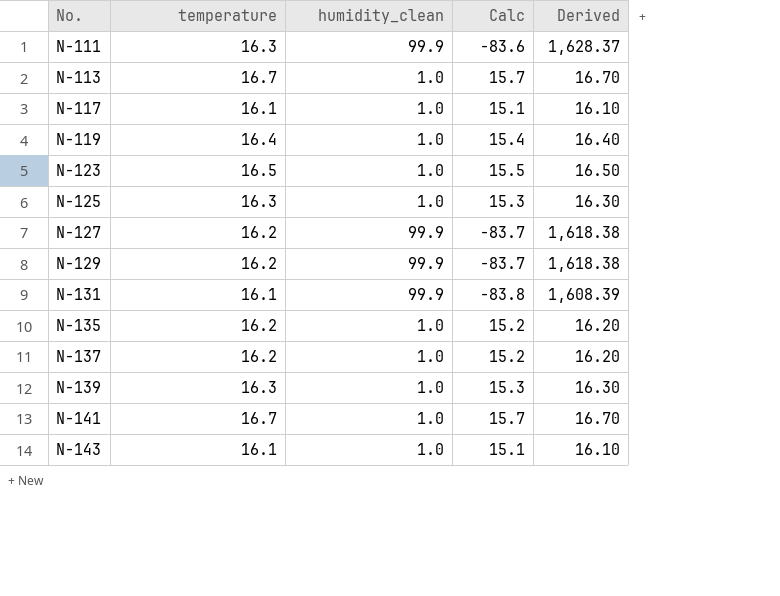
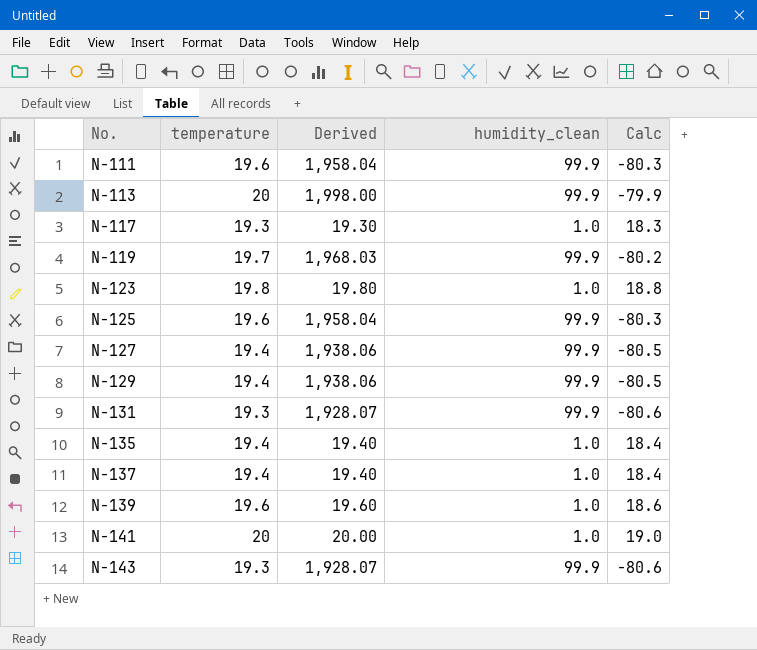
column Derived | position: 5 -> 3
N-111 | temperature: 16.3 -> 19.6
N-111 | Derived: 1,628.37 -> 1,958.04
N-111 | Calc: -83.6 -> -80.3
N-113 | temperature: 16.7 -> 20
N-113 | Derived: 16.70 -> 1,998.00
N-113 | humidity_clean: 1.0 -> 99.9
N-113 | Calc: 15.7 -> -79.9
N-117 | temperature: 16.1 -> 19.3
N-117 | Derived: 16.10 -> 19.30
N-117 | Calc: 15.1 -> 18.3
N-119 | temperature: 16.4 -> 19.7
N-119 | Derived: 16.40 -> 1,968.03
N-119 | humidity_clean: 1.0 -> 99.9
N-119 | Calc: 15.4 -> -80.2
N-123 | temperature: 16.5 -> 19.8
N-123 | Derived: 16.50 -> 19.80
N-123 | Calc: 15.5 -> 18.8
N-125 | temperature: 16.3 -> 19.6
N-125 | Derived: 16.30 -> 1,958.04
N-125 | humidity_clean: 1.0 -> 99.9
N-125 | Calc: 15.3 -> -80.3
N-127 | temperature: 16.2 -> 19.4
N-127 | Derived: 1,618.38 -> 1,938.06
N-127 | Calc: -83.7 -> -80.5
N-129 | temperature: 16.2 -> 19.4
N-129 | Derived: 1,618.38 -> 1,938.06
N-129 | Calc: -83.7 -> -80.5
N-131 | temperature: 16.1 -> 19.3
N-131 | Derived: 1,608.39 -> 1,928.07
N-131 | Calc: -83.8 -> -80.6
N-135 | temperature: 16.2 -> 19.4
N-135 | Derived: 16.20 -> 19.40
N-135 | Calc: 15.2 -> 18.4
N-137 | temperature: 16.2 -> 19.4
N-137 | Derived: 16.20 -> 19.40
N-137 | Calc: 15.2 -> 18.4
N-139 | temperature: 16.3 -> 19.6
N-139 | Derived: 16.30 -> 19.60
N-139 | Calc: 15.3 -> 18.6
N-141 | temperature: 16.7 -> 20
N-141 | Derived: 16.70 -> 20.00
N-141 | Calc: 15.7 -> 19.0
N-143 | temperature: 16.1 -> 19.3
N-143 | Derived: 16.10 -> 1,928.07
N-143 | humidity_clean: 1.0 -> 99.9
N-143 | Calc: 15.1 -> -80.6

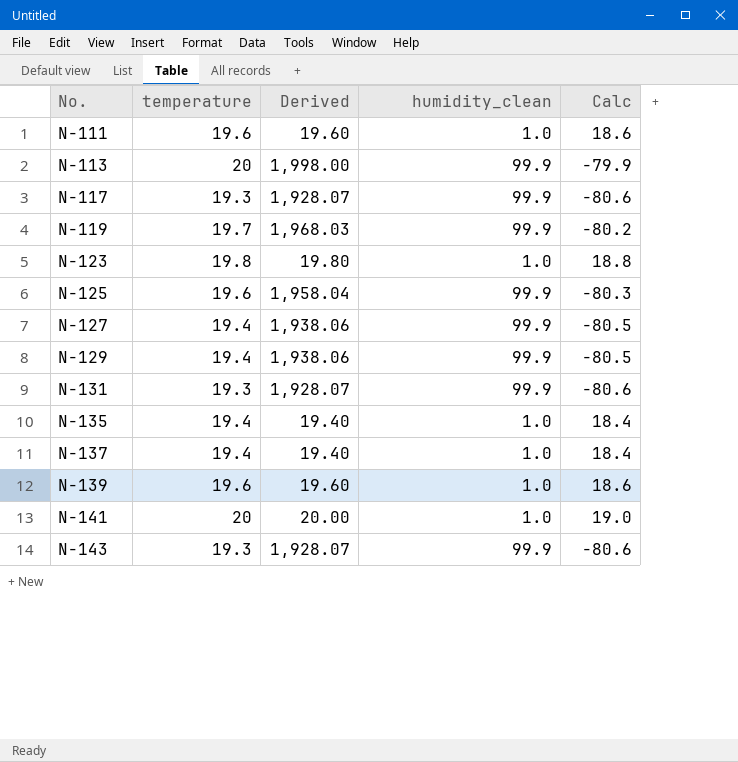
N-111 | Derived: 1,958.04 -> 19.60
N-111 | humidity_clean: 99.9 -> 1.0
N-111 | Calc: -80.3 -> 18.6
N-117 | Derived: 19.30 -> 1,928.07
N-117 | humidity_clean: 1.0 -> 99.9
N-117 | Calc: 18.3 -> -80.6

